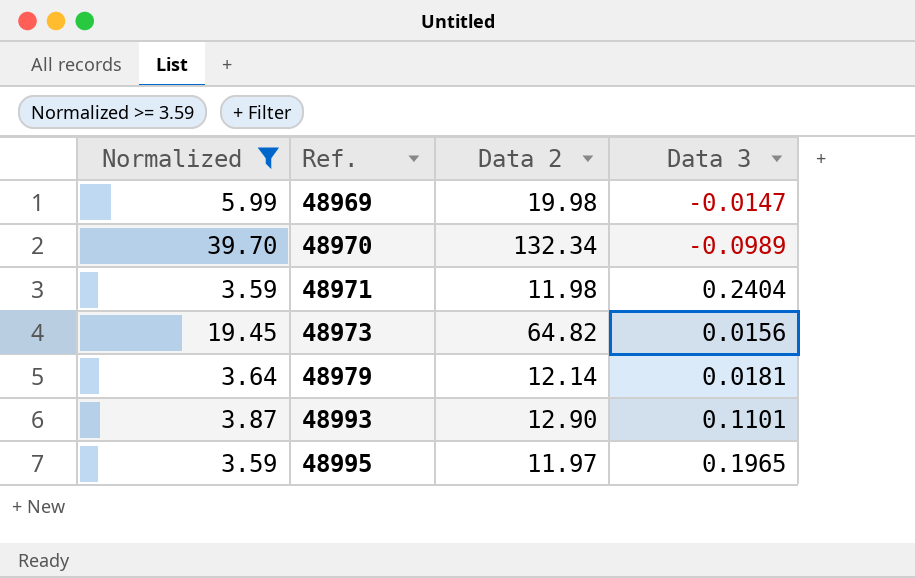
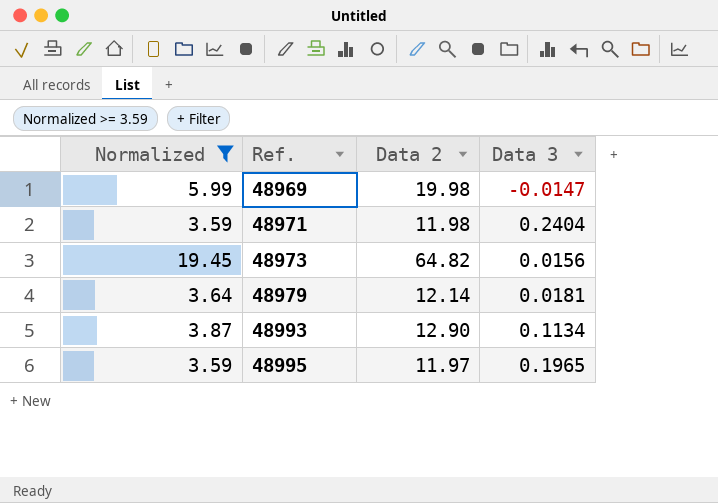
row 48970: 39.70 | 132.34 | -0.0989 -> none
48993 | Data 3: 0.1101 -> 0.1134

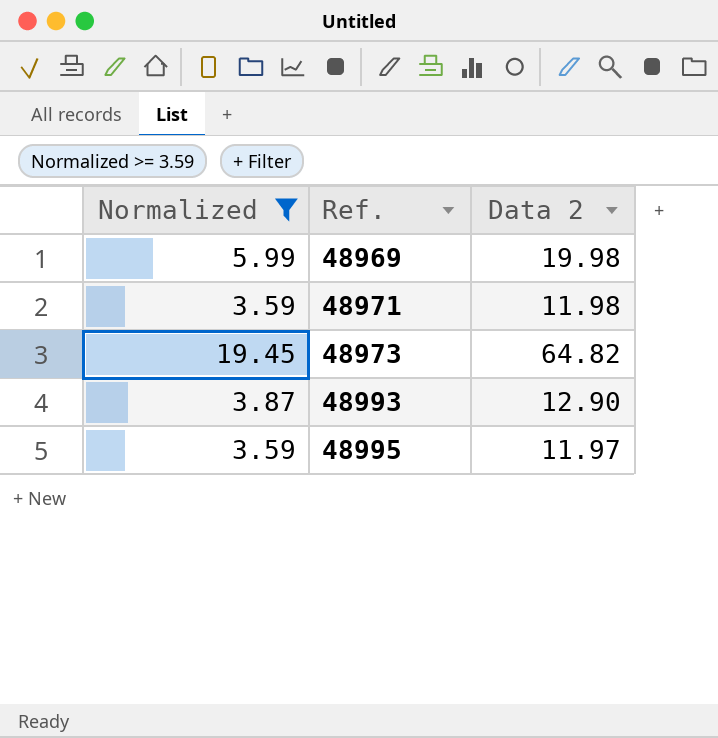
column Data 3 | position: 4 -> none
row 48979: 3.64 | 12.14 | 0.0181 -> none

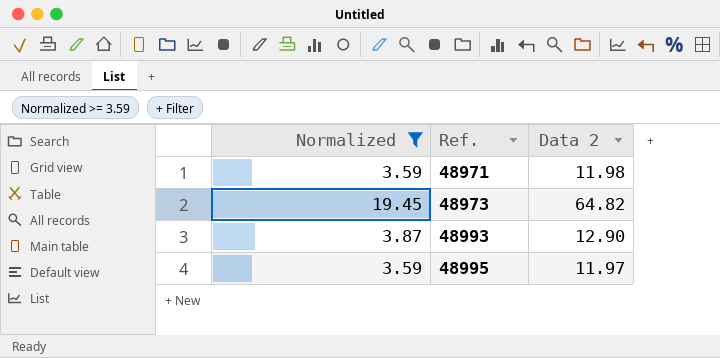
row 48969: 5.99 | 19.98 -> none

